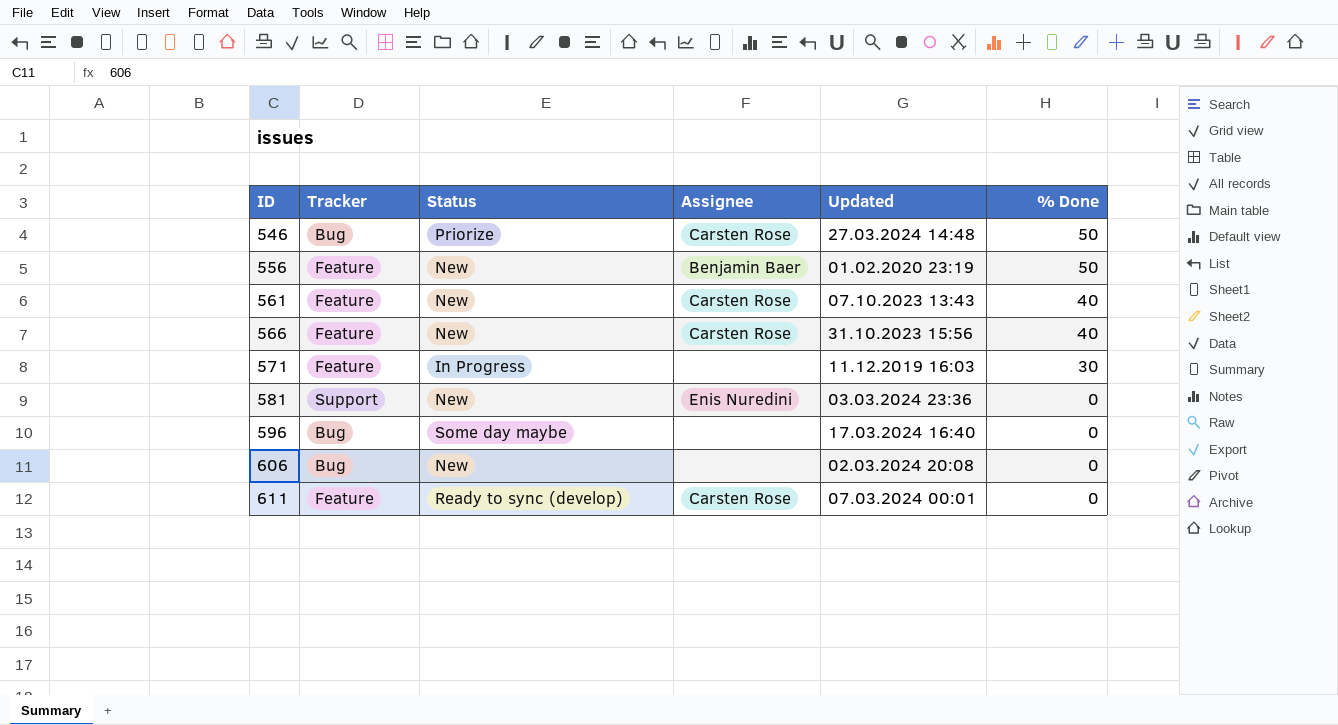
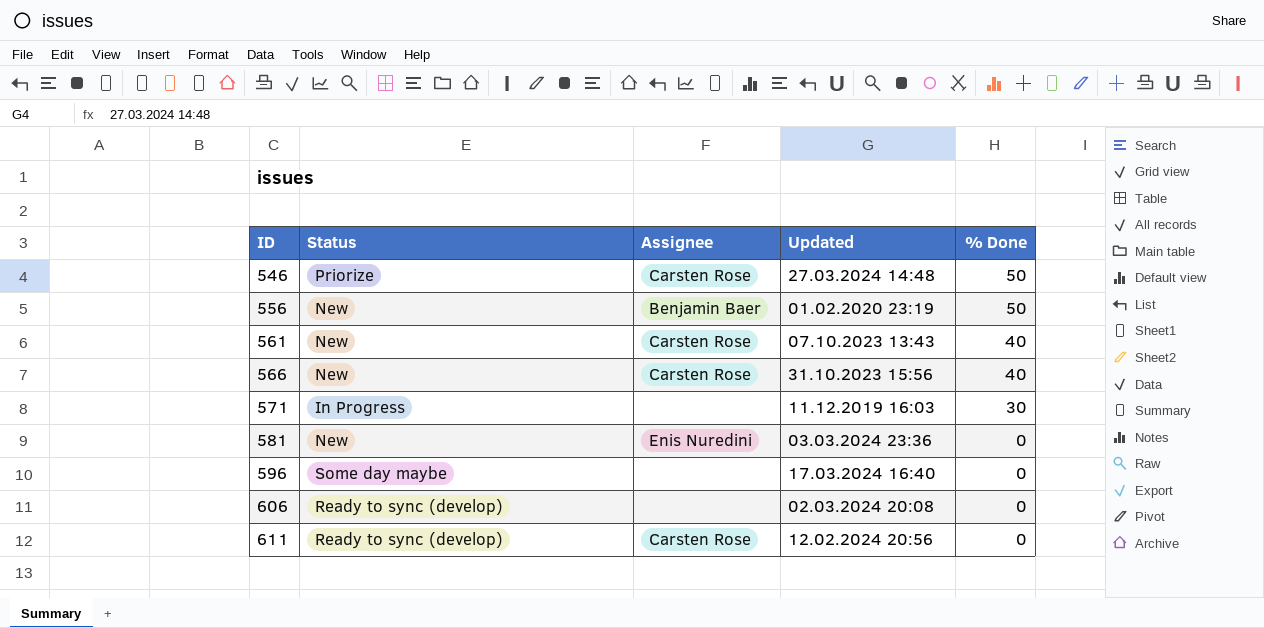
column Tracker | position: 2 -> none
606 | Status: New -> Ready to sync (develop)
611 | Updated: 07.03.2024 00:01 -> 12.02.2024 20:56

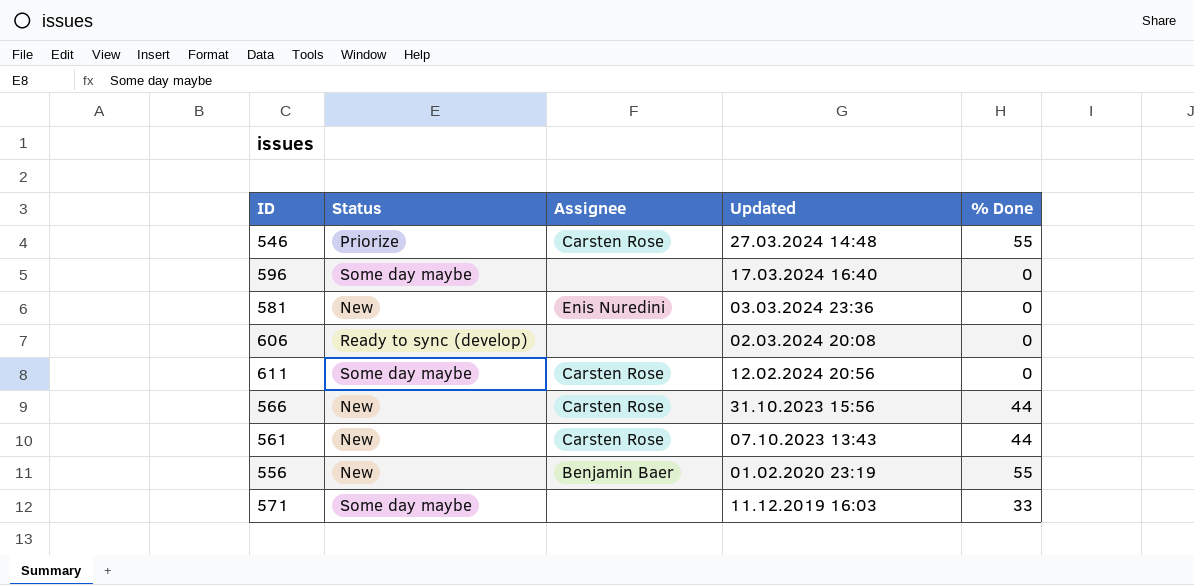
row order: ID ascending -> Updated descending
546 | % Done: 50 -> 55
611 | Status: Ready to sync (develop) -> Some day maybe
566 | % Done: 40 -> 44
561 | % Done: 40 -> 44
556 | % Done: 50 -> 55
571 | Status: In Progress -> Some day maybe
571 | % Done: 30 -> 33

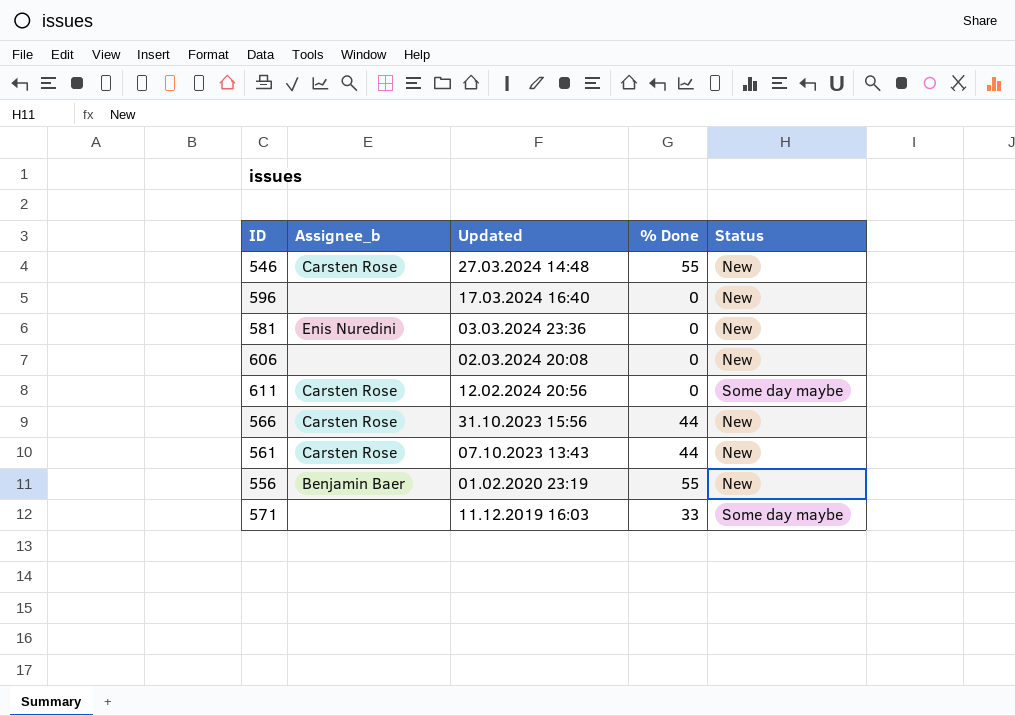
column name: Assignee -> Assignee_b
column Status | position: 2 -> 5
546 | Status: Priorize -> New
596 | Status: Some day maybe -> New
606 | Status: Ready to sync (develop) -> New

